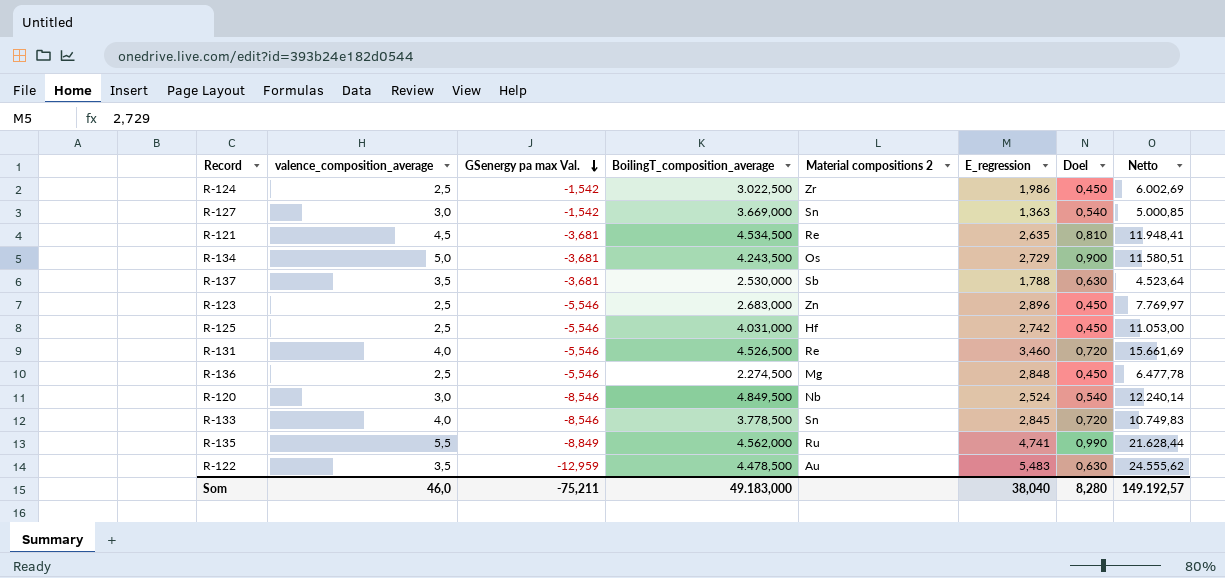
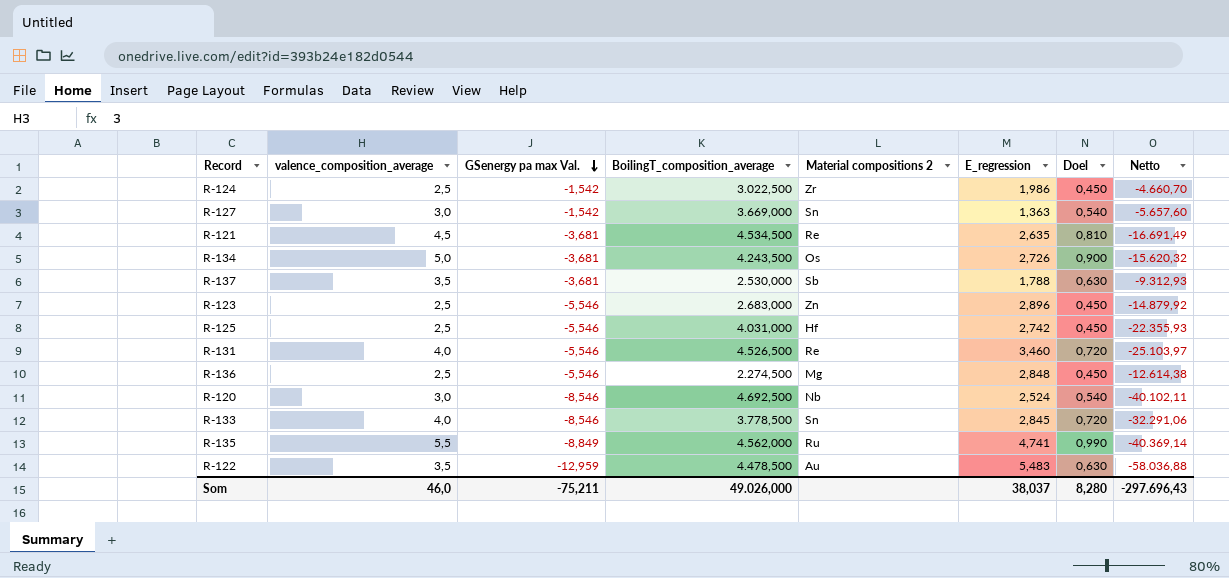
column Netto | formula: [BoilingT_composition_average] * [E_regression] -> [GSenergy pa max Val.] * [BoilingT_composition_average]
R-134 | E_regression: 2,729 -> 2,726
R-120 | BoilingT_composition_average: 4.849,500 -> 4.692,500
Som | BoilingT_composition_average: 49.183,000 -> 49.026,000
Som | E_regression: 38,040 -> 38,037
Som | Netto: 149.192,57 -> -297.696,43

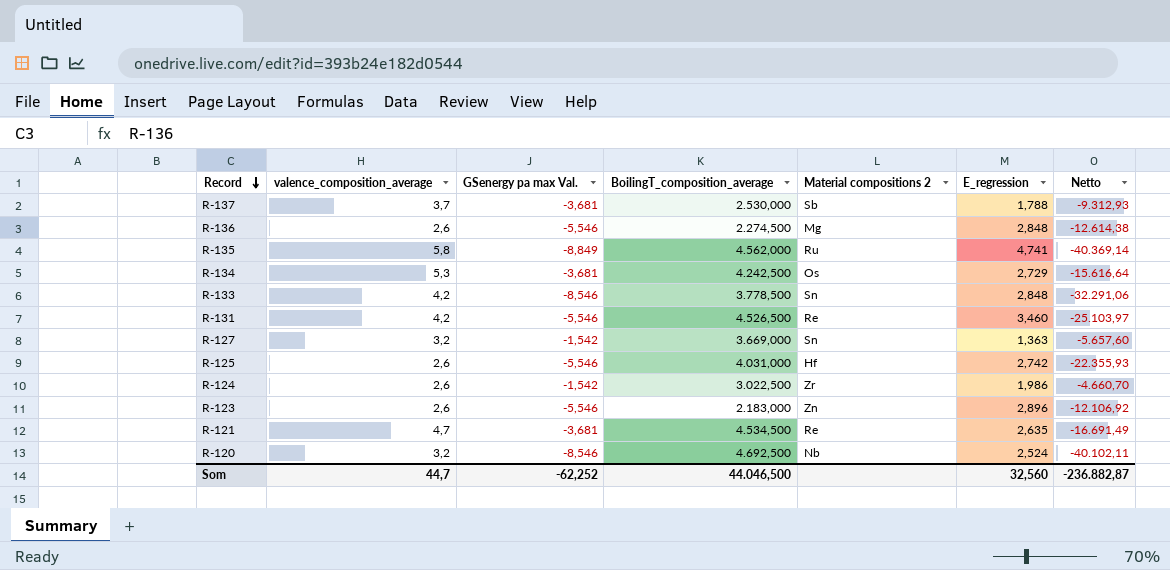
row order: GSenergy pa max Val. descending -> Record descending
column Doel | formula: [valence_composition_average] * 0,18 -> none
row R-122: 3,5 | -12,959 | 4.478,500 | Au | 5,483 | 0,630 | -58.036,88 -> none
R-137 | valence_composition_average: 3,5 -> 3,7
R-136 | valence_composition_average: 2,5 -> 2,6
R-135 | valence_composition_average: 5,5 -> 5,8
R-134 | valence_composition_average: 5,0 -> 5,3
R-134 | BoilingT_composition_average: 4.243,500 -> 4.242,500
R-134 | E_regression: 2,726 -> 2,729
R-134 | Netto: -15.620,32 -> -15.616,64
R-133 | valence_composition_average: 4,0 -> 4,2
R-133 | E_regression: 2,845 -> 2,848
R-131 | valence_composition_average: 4,0 -> 4,2
R-127 | valence_composition_average: 3,0 -> 3,2
R-125 | valence_composition_average: 2,5 -> 2,6
R-124 | valence_composition_average: 2,5 -> 2,6
R-123 | valence_composition_average: 2,5 -> 2,6
R-123 | BoilingT_composition_average: 2.683,000 -> 2.183,000
R-123 | Netto: -14.879,92 -> -12.106,92
R-121 | valence_composition_average: 4,5 -> 4,7
R-120 | valence_composition_average: 3,0 -> 3,2
Som | valence_composition_average: 46,0 -> 44,7
Som | GSenergy pa max Val.: -75,211 -> -62,252
Som | BoilingT_composition_average: 49.026,000 -> 44.046,500
Som | E_regression: 38,037 -> 32,560
Som | Netto: -297.696,43 -> -236.882,87

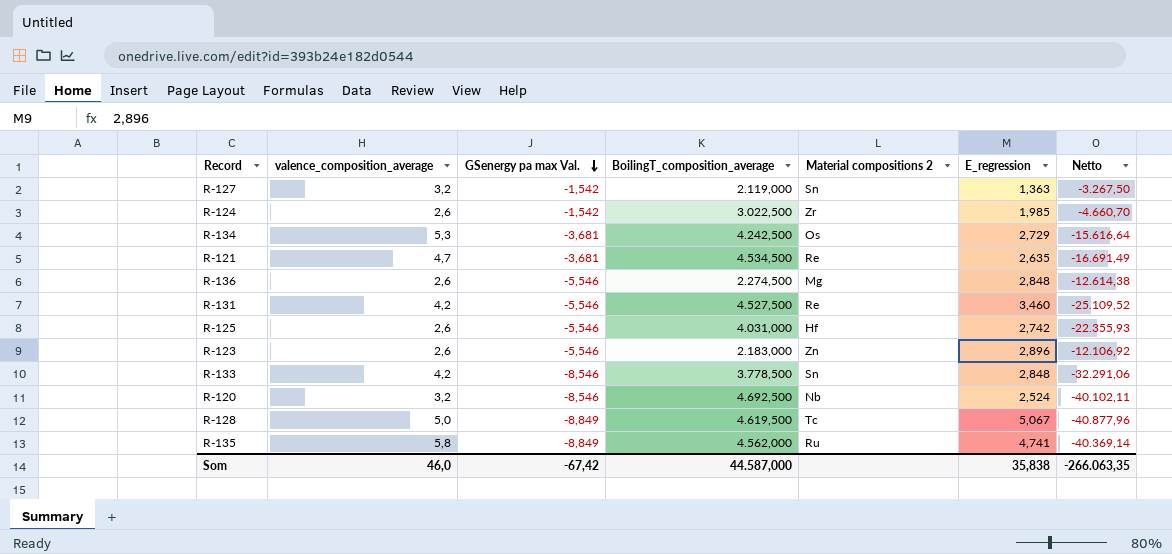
row order: Record descending -> GSenergy pa max Val. descending
row R-137: 3,7 | -3,681 | 2.530,000 | Sb | 1,788 | -9.312,93 -> none
R-127 | BoilingT_composition_average: 3.669,000 -> 2.119,000
R-127 | Netto: -5.657,60 -> -3.267,50
R-124 | E_regression: 1,986 -> 1,985
R-131 | BoilingT_composition_average: 4.526,500 -> 4.527,500
R-131 | Netto: -25.103,97 -> -25.109,52
row R-128: none -> 5,0 | -8,849 | 4.619,500 | Tc | 5,067 | -40.877,96
Som | valence_composition_average: 44,7 -> 46,0
Som | GSenergy pa max Val.: -62,252 -> -67,42
Som | BoilingT_composition_average: 44.046,500 -> 44.587,000
Som | E_regression: 32,560 -> 35,838
Som | Netto: -236.882,87 -> -266.063,35

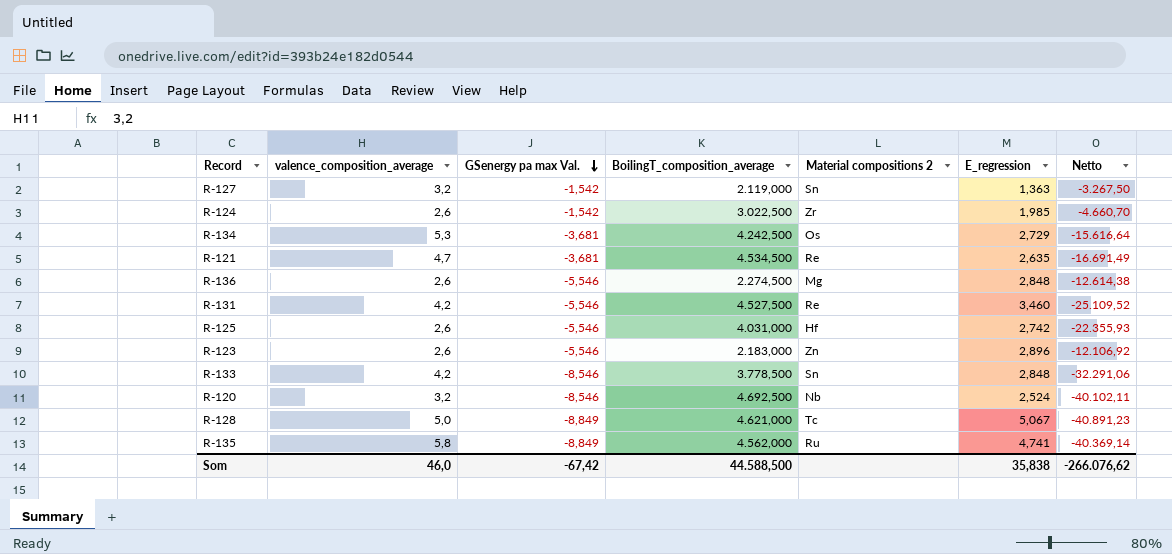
R-128 | BoilingT_composition_average: 4.619,500 -> 4.621,000
R-128 | Netto: -40.877,96 -> -40.891,23
Som | BoilingT_composition_average: 44.587,000 -> 44.588,500
Som | Netto: -266.063,35 -> -266.076,62

